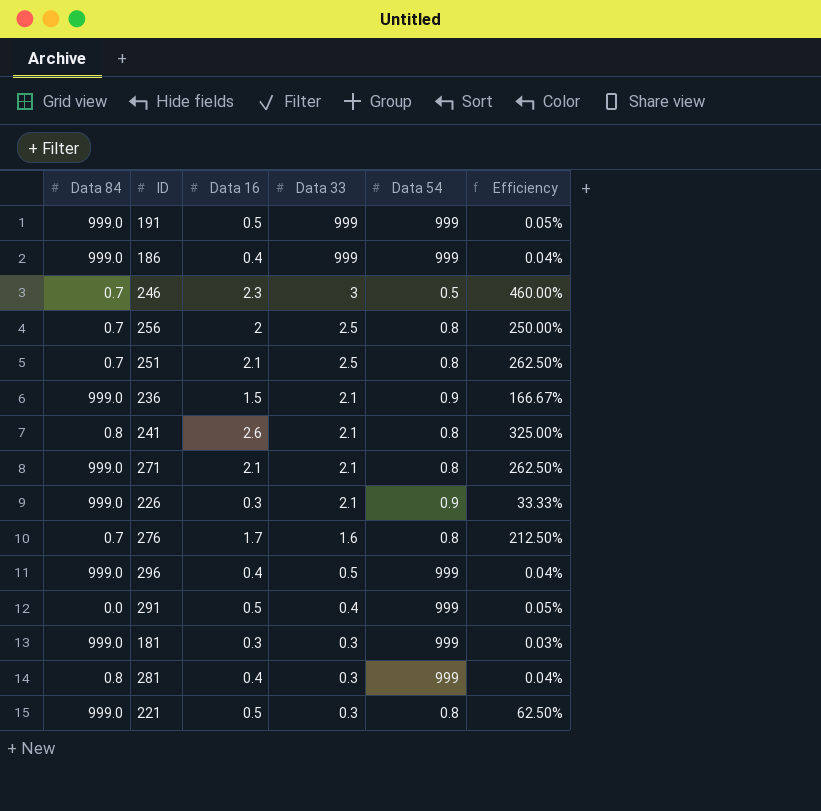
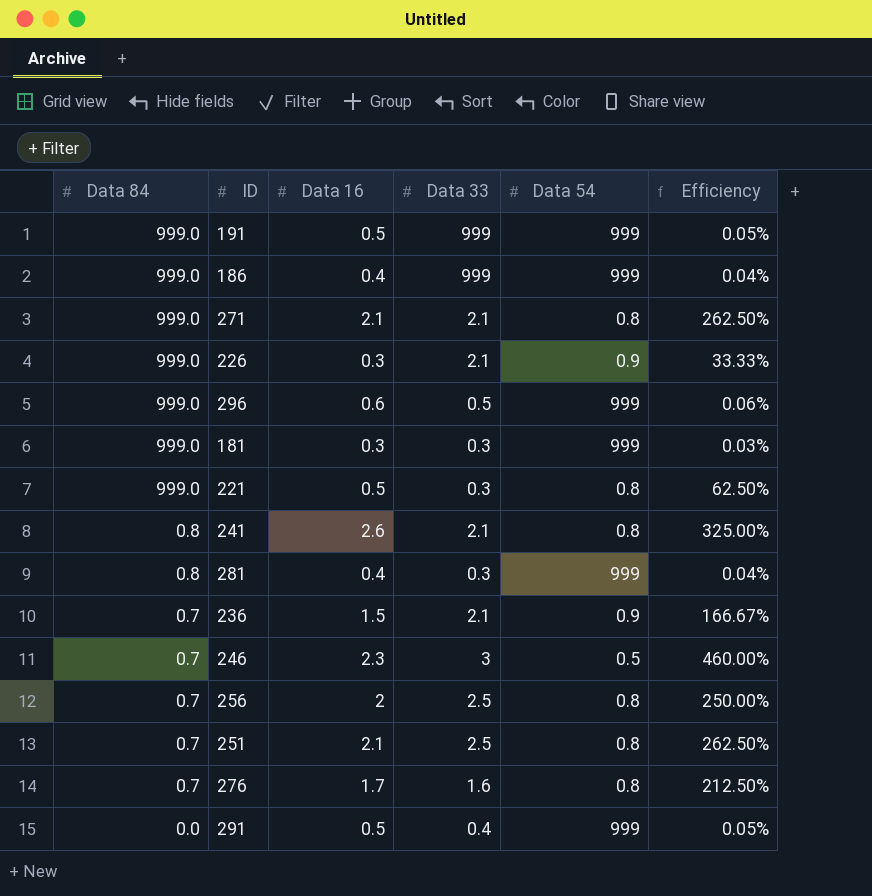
row order: Data 33 descending -> Data 84 descending
296 | Data 16: 0.4 -> 0.6
296 | Efficiency: 0.04% -> 0.06%
236 | Data 84: 999.0 -> 0.7

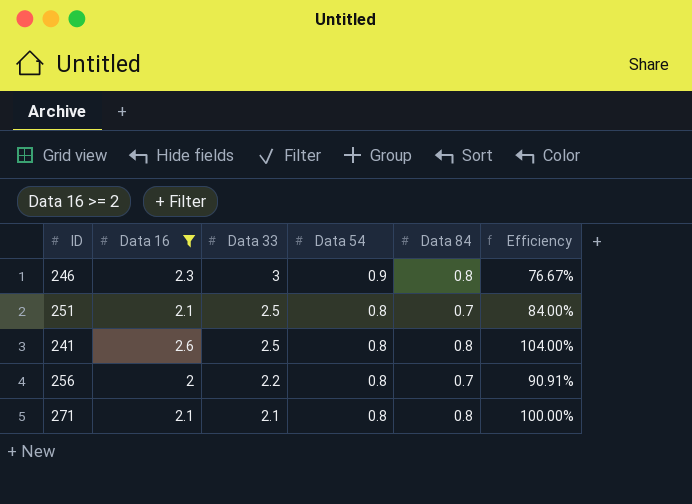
filter: none -> Data 16 >= 2
row order: Data 84 descending -> Data 33 descending
column Data 84 | position: 1 -> 5
column Efficiency | formula: [Data 16] / [Data 54] -> [Data 16] / [Data 33]
246 | Data 54: 0.5 -> 0.9
246 | Data 84: 0.7 -> 0.8
241 | Data 33: 2.1 -> 2.5
256 | Data 33: 2.5 -> 2.2
271 | Data 84: 999.0 -> 0.8

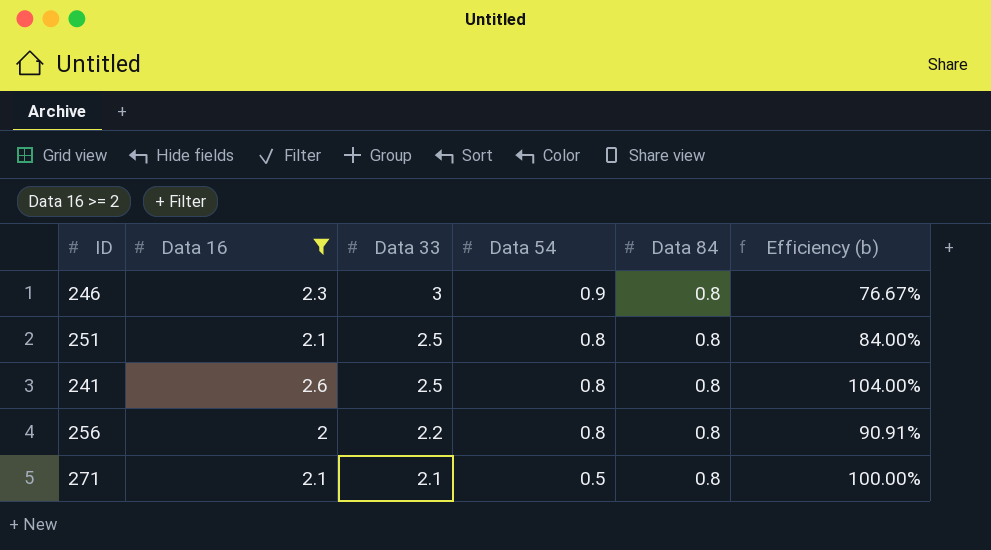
column name: Efficiency -> Efficiency (b)
251 | Data 84: 0.7 -> 0.8
256 | Data 84: 0.7 -> 0.8
271 | Data 54: 0.8 -> 0.5

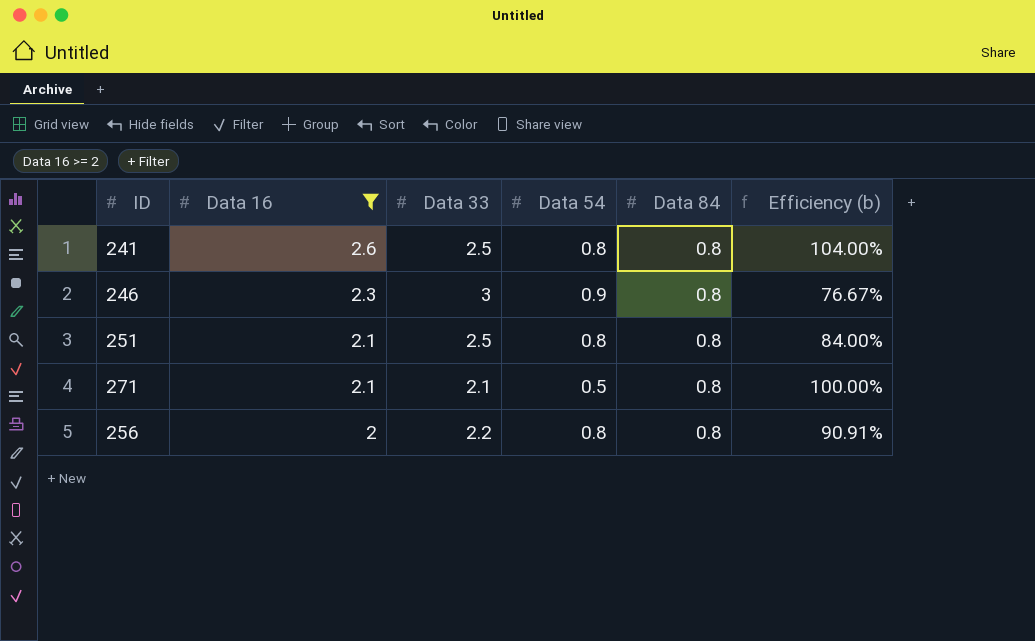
row order: Data 33 descending -> Data 16 descending

